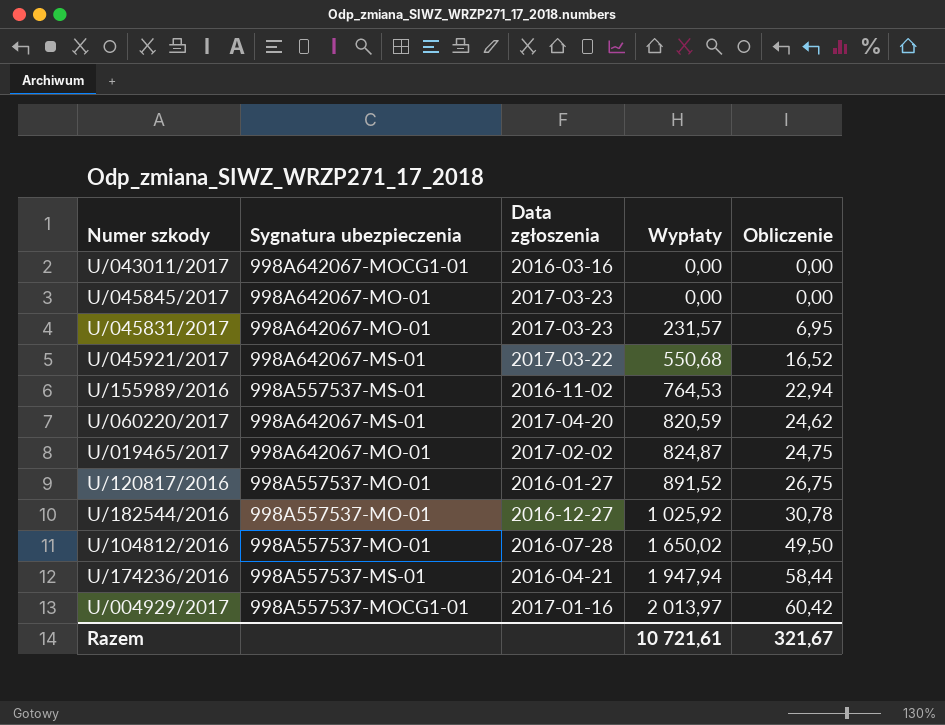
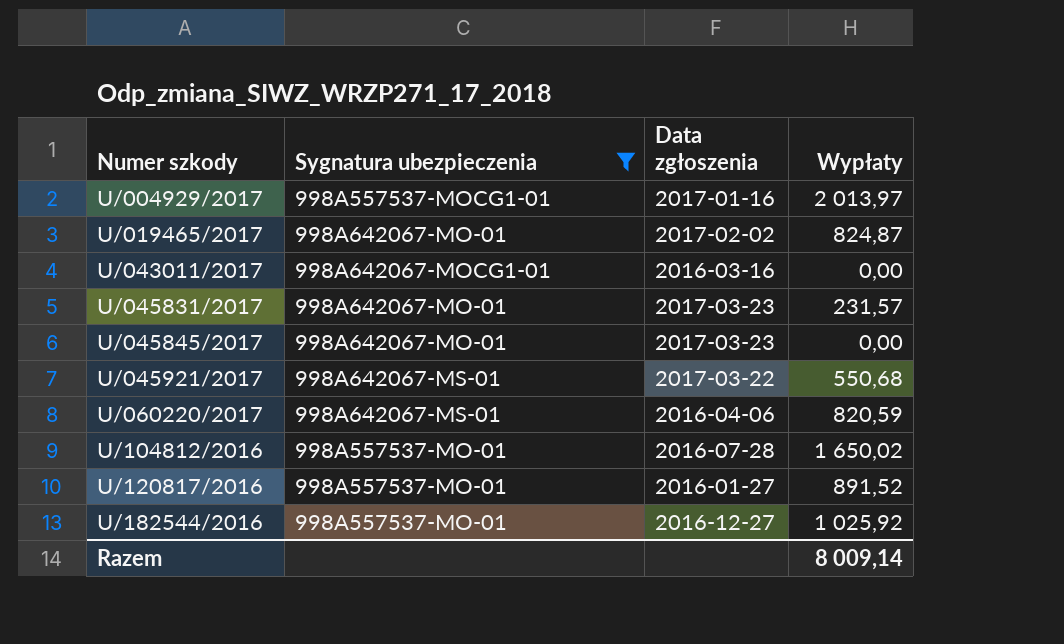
filter: none -> Sygnatura ubezpieczenia != 998A557537-MS-01
row order: Wypłaty ascending -> Numer szkody ascending
column Obliczenie | formula: [Wypłaty] * 0,03 -> none
U/060220/2017 | Data zgłoszenia: 2017-04-20 -> 2016-04-06
Razem | Wypłaty: 10 721,61 -> 8 009,14

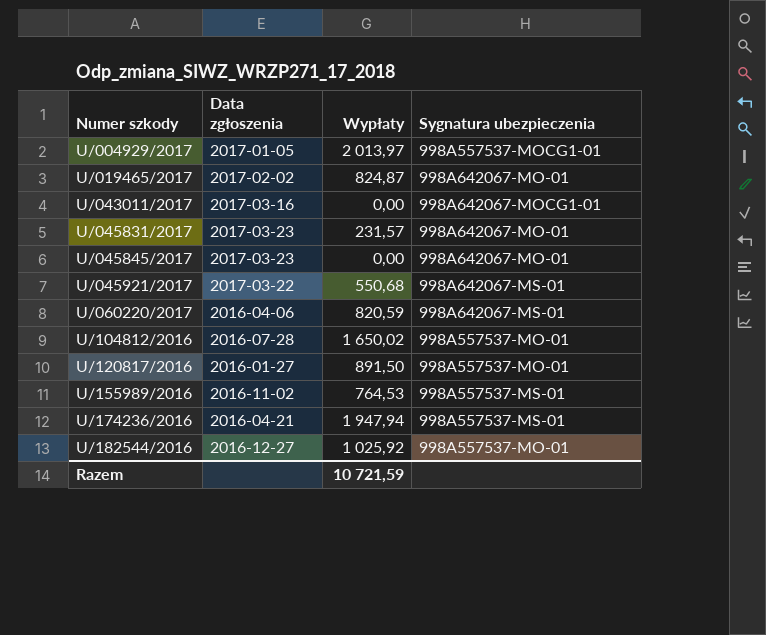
filter: Sygnatura ubezpieczenia != 998A557537-MS-01 -> none
column Sygnatura ubezpieczenia | position: 2 -> 4
U/004929/2017 | Data zgłoszenia: 2017-01-16 -> 2017-01-05
U/043011/2017 | Data zgłoszenia: 2016-03-16 -> 2017-03-16
U/120817/2016 | Wypłaty: 891,52 -> 891,50
Razem | Wypłaty: 8 009,14 -> 10 721,59

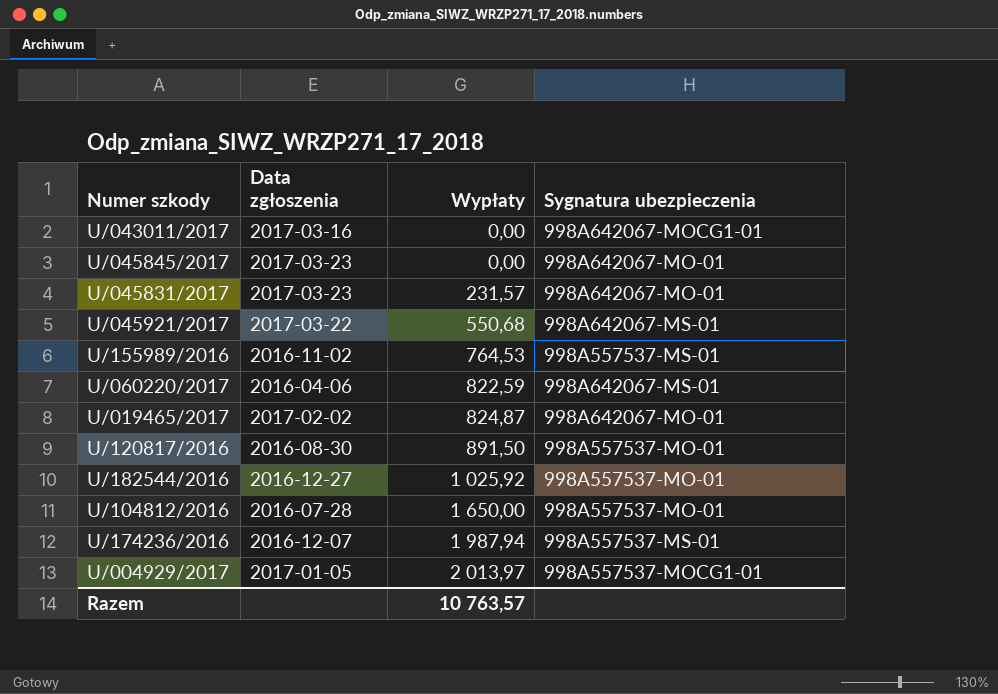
row order: Numer szkody ascending -> Wypłaty ascending
U/060220/2017 | Wypłaty: 820,59 -> 822,59
U/120817/2016 | Data zgłoszenia: 2016-01-27 -> 2016-08-30
U/104812/2016 | Wypłaty: 1 650,02 -> 1 650,00
U/174236/2016 | Data zgłoszenia: 2016-04-21 -> 2016-12-07
U/174236/2016 | Wypłaty: 1 947,94 -> 1 987,94
Razem | Wypłaty: 10 721,59 -> 10 763,57

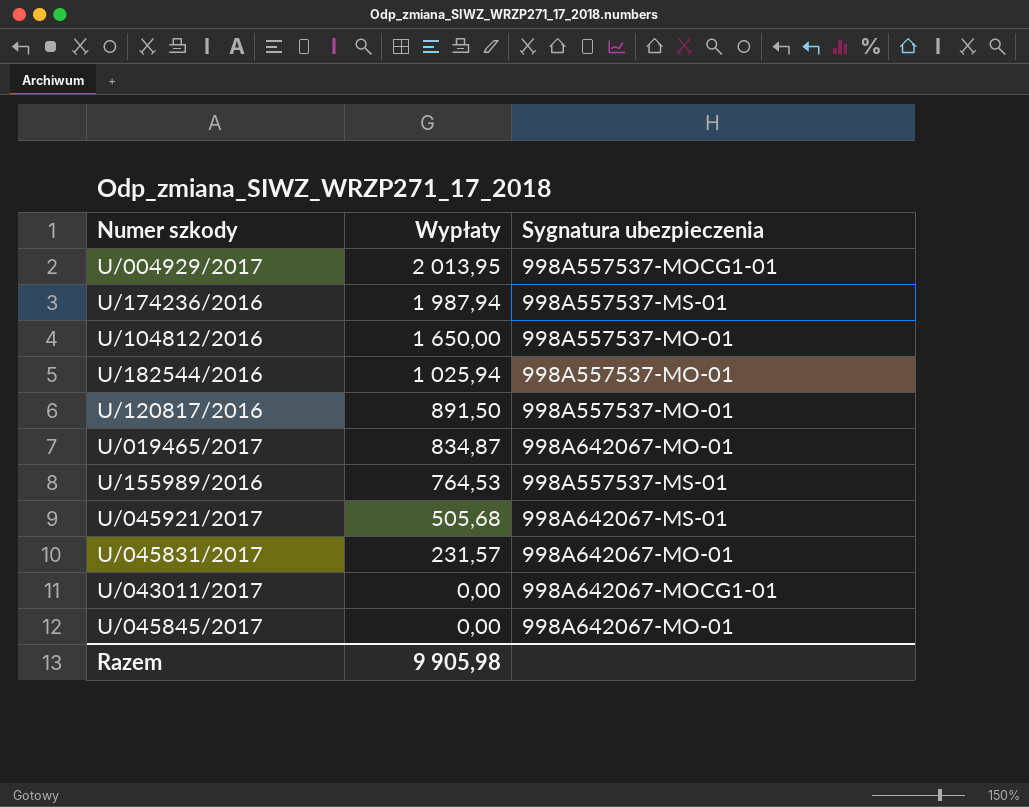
row order: Wypłaty ascending -> Wypłaty descending
column Data zgłoszenia | position: 2 -> none
row U/060220/2017: 2016-04-06 | 822,59 | 998A642067-MS-01 -> none
U/004929/2017 | Wypłaty: 2 013,97 -> 2 013,95
U/182544/2016 | Wypłaty: 1 025,92 -> 1 025,94
U/019465/2017 | Wypłaty: 824,87 -> 834,87
U/045921/2017 | Wypłaty: 550,68 -> 505,68
Razem | Wypłaty: 10 763,57 -> 9 905,98

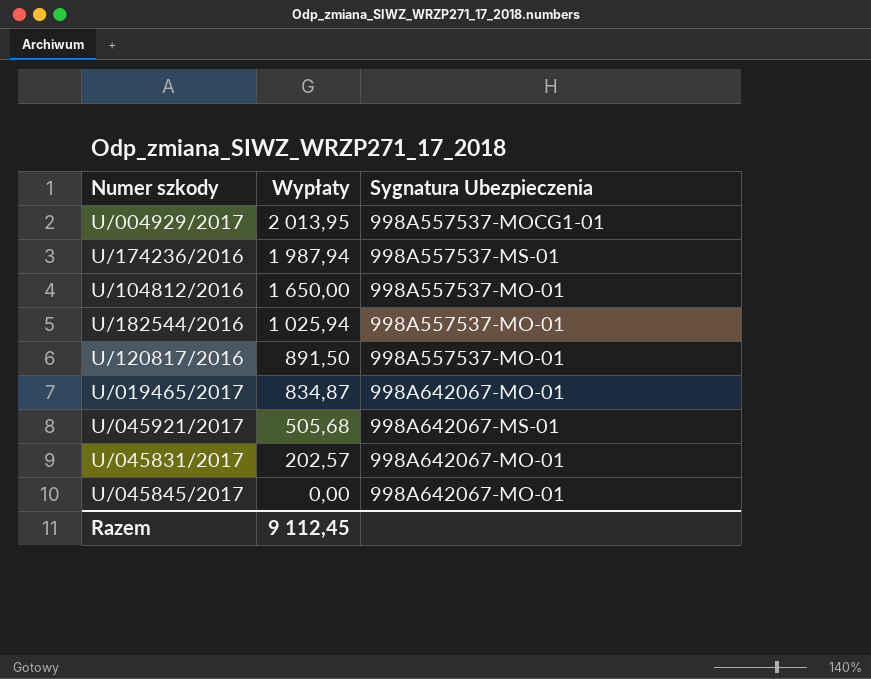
column name: Sygnatura ubezpieczenia -> Sygnatura Ubezpieczenia
row U/155989/2016: 764,53 | 998A557537-MS-01 -> none
row U/043011/2017: 0,00 | 998A642067-MOCG1-01 -> none
U/045831/2017 | Wypłaty: 231,57 -> 202,57
Razem | Wypłaty: 9 905,98 -> 9 112,45

